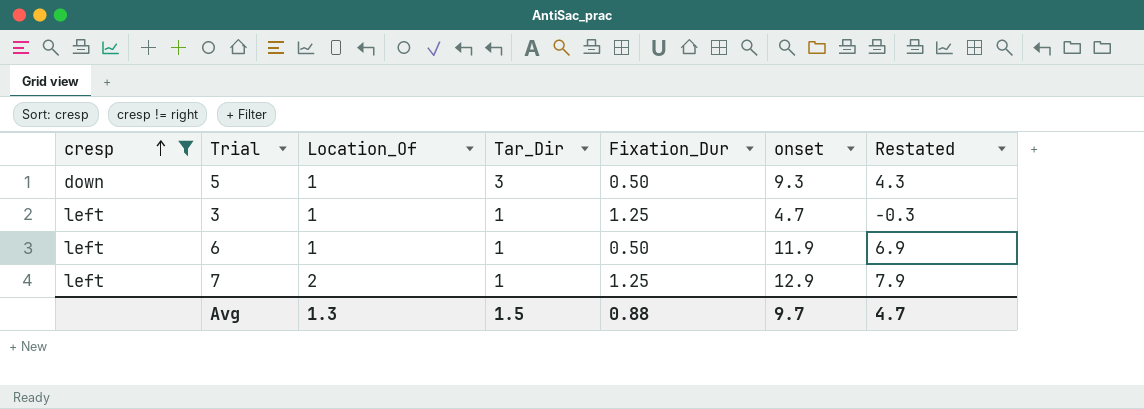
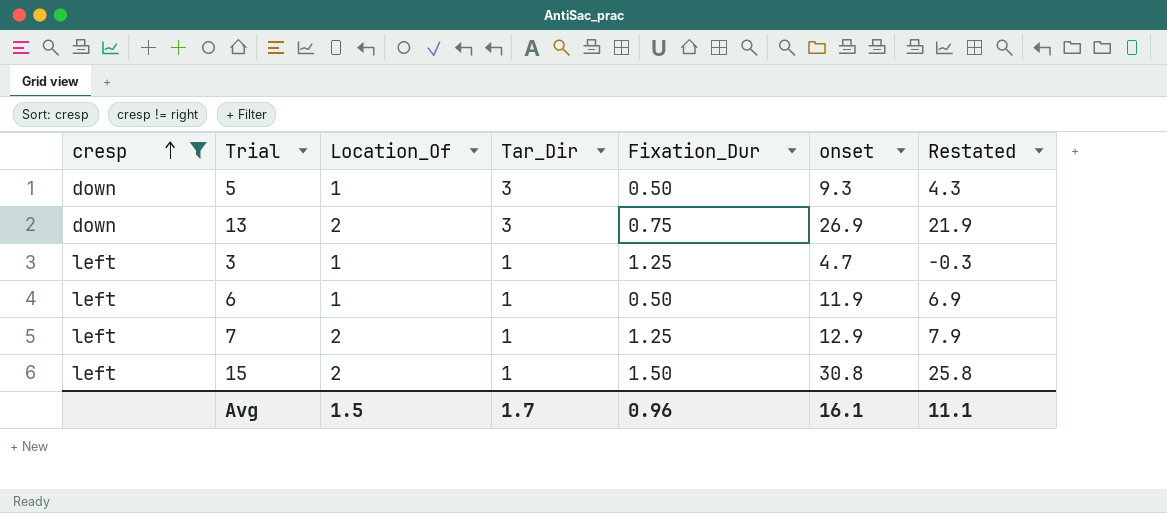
row 13: none -> down | 2 | 3 | 0.75 | 26.9 | 21.9
row 15: none -> left | 2 | 1 | 1.50 | 30.8 | 25.8
Avg | Location_Of: 1.3 -> 1.5
Avg | Tar_Dir: 1.5 -> 1.7
Avg | Fixation_Dur: 0.88 -> 0.96
Avg | onset: 9.7 -> 16.1
Avg | Restated: 4.7 -> 11.1

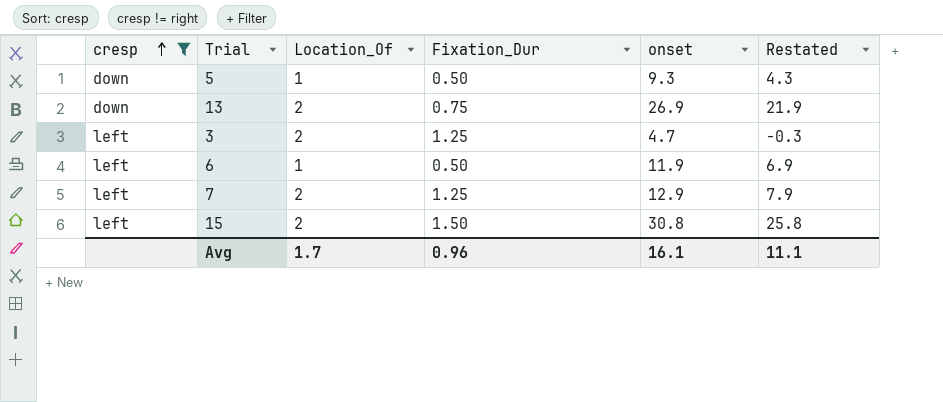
column Tar_Dir | position: 4 -> none
3 | Location_Of: 1 -> 2
Avg | Location_Of: 1.5 -> 1.7

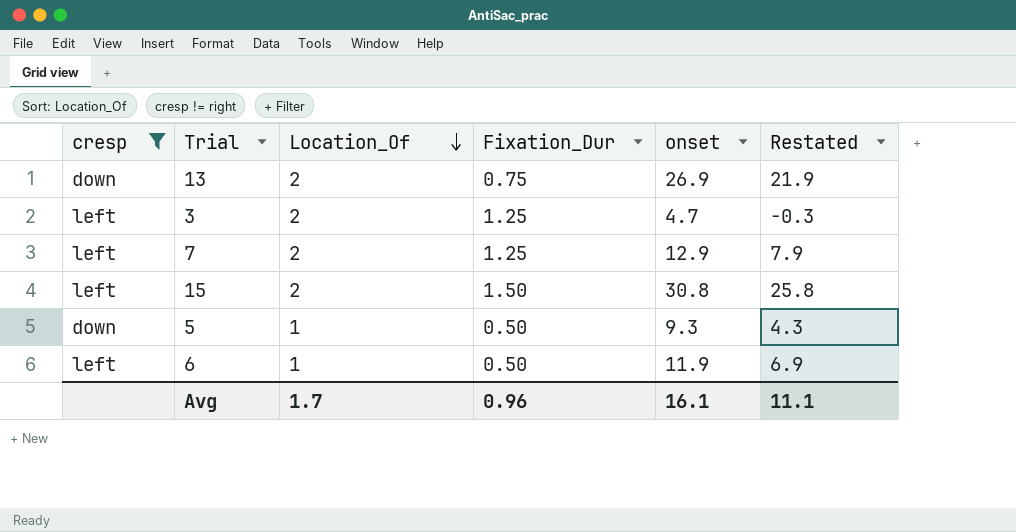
row order: cresp ascending -> Location_Of descending

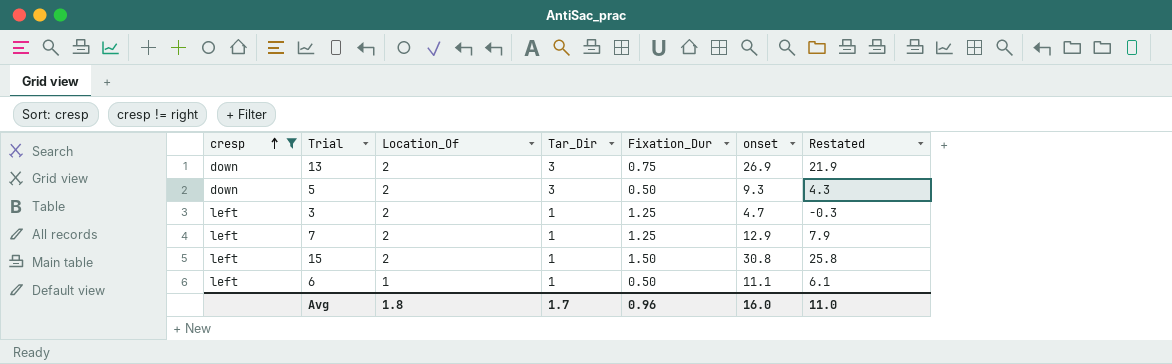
row order: Location_Of descending -> cresp ascending
column Tar_Dir | position: none -> 4
5 | Location_Of: 1 -> 2
6 | onset: 11.9 -> 11.1
6 | Restated: 6.9 -> 6.1
Avg | Location_Of: 1.7 -> 1.8
Avg | onset: 16.1 -> 16.0
Avg | Restated: 11.1 -> 11.0

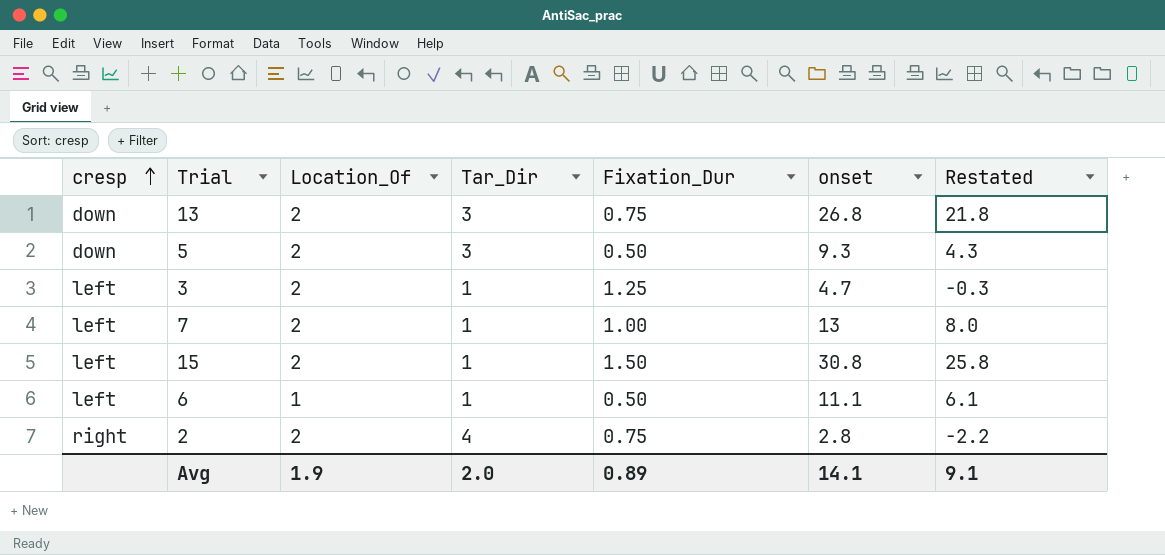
filter: cresp != right -> none
13 | onset: 26.9 -> 26.8
13 | Restated: 21.9 -> 21.8
7 | Fixation_Dur: 1.25 -> 1.00
7 | onset: 12.9 -> 13
7 | Restated: 7.9 -> 8.0
Avg | Location_Of: 1.8 -> 1.9
Avg | Tar_Dir: 1.7 -> 2.0
Avg | Fixation_Dur: 0.96 -> 0.89
Avg | onset: 16.0 -> 14.1
Avg | Restated: 11.0 -> 9.1

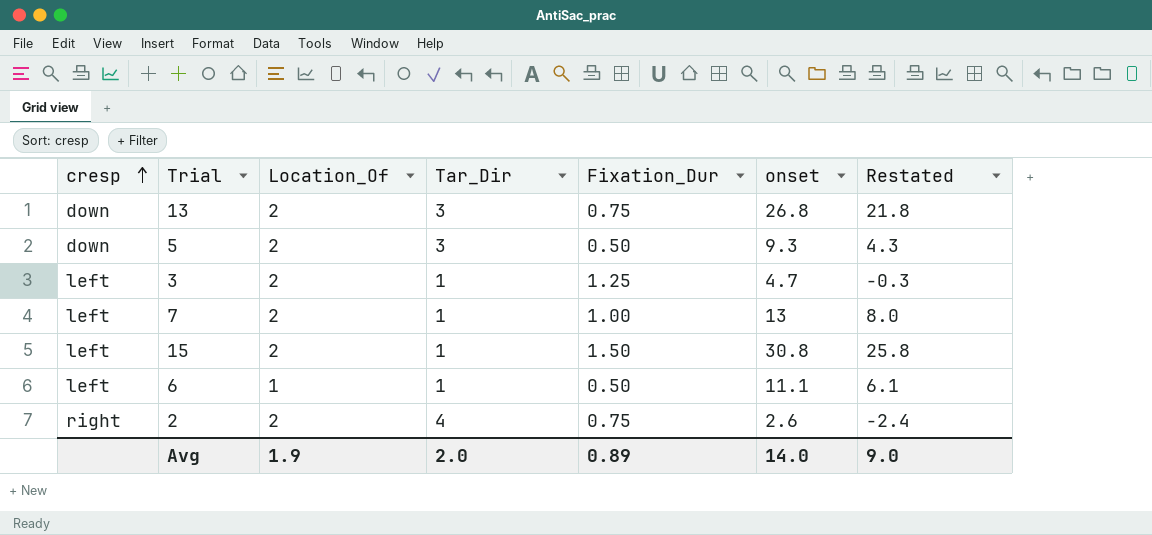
2 | onset: 2.8 -> 2.6
2 | Restated: -2.2 -> -2.4
Avg | onset: 14.1 -> 14.0
Avg | Restated: 9.1 -> 9.0

